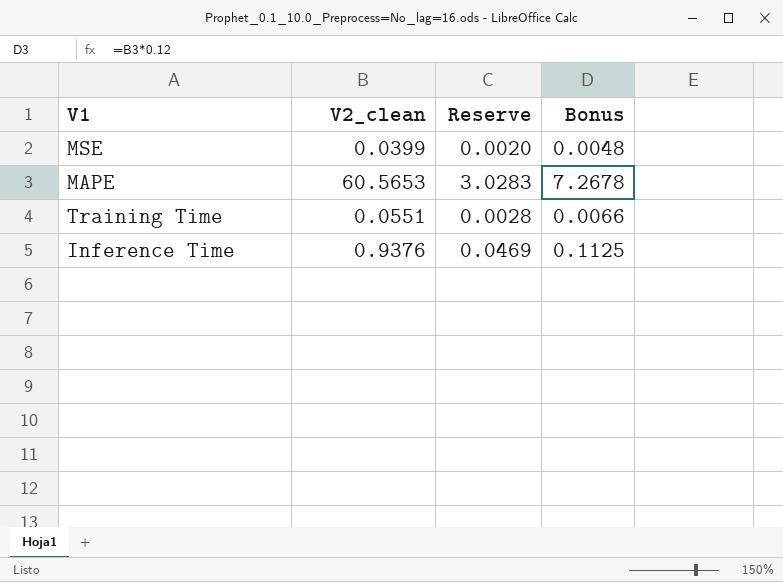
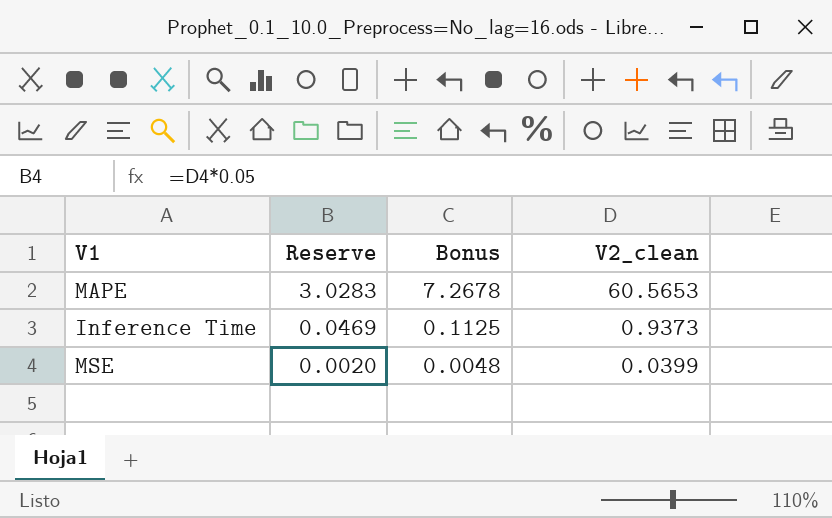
row order: none -> Reserve descending
column V2_clean | position: 2 -> 4
row Training Time: 0.0551 | 0.0028 | 0.0066 -> none
Inference Time | V2_clean: 0.9376 -> 0.9373

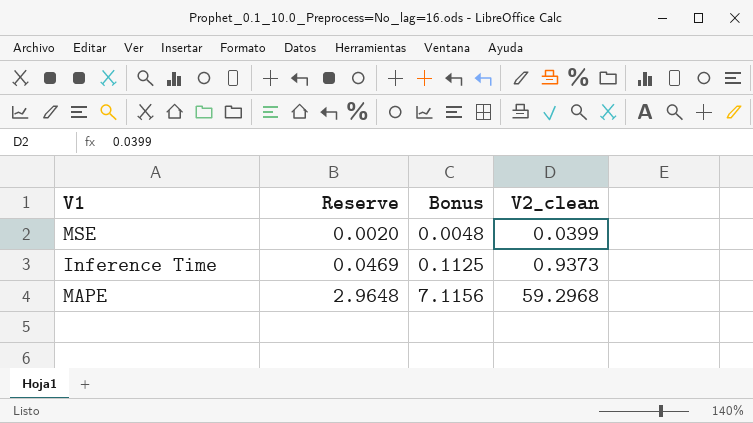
row order: Reserve descending -> Reserve ascending
MAPE | Reserve: 3.0283 -> 2.9648
MAPE | Bonus: 7.2678 -> 7.1156
MAPE | V2_clean: 60.5653 -> 59.2968

